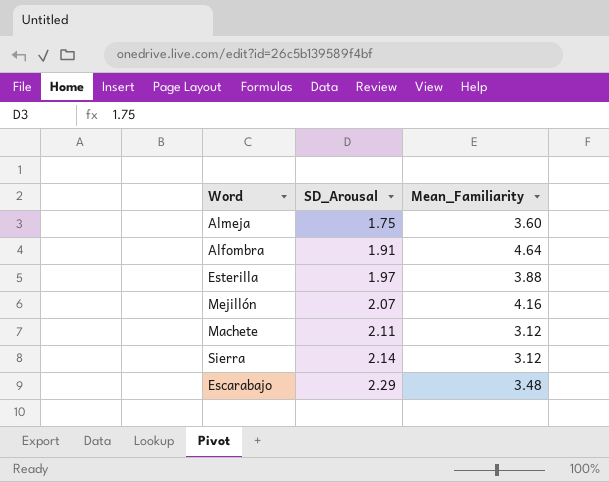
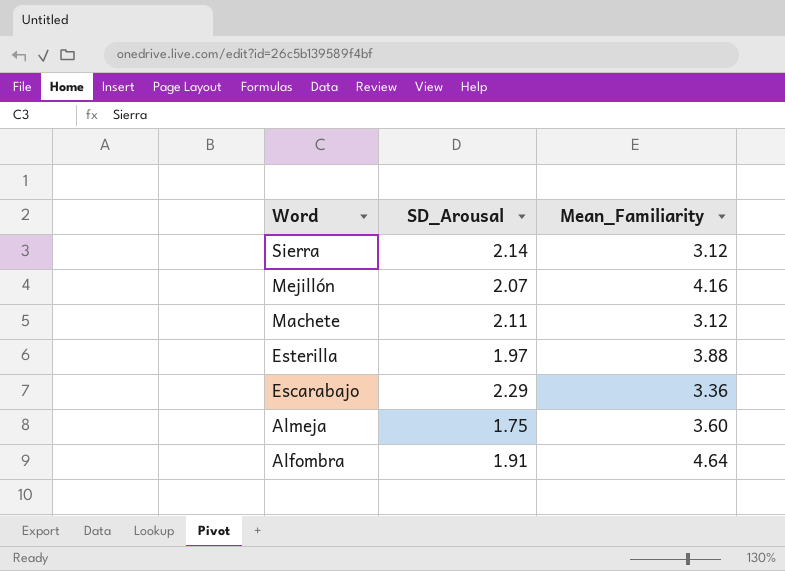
row order: SD_Arousal ascending -> Word descending
Escarabajo | Mean_Familiarity: 3.48 -> 3.36

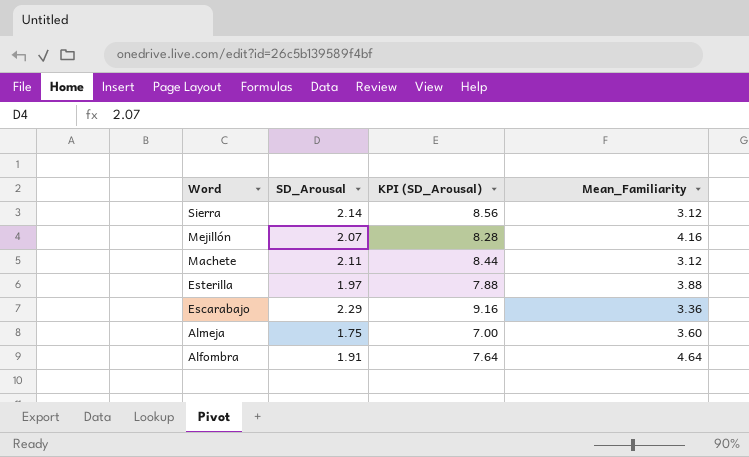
column KPI (SD_Arousal) | formula: none -> [SD_Arousal] * 4

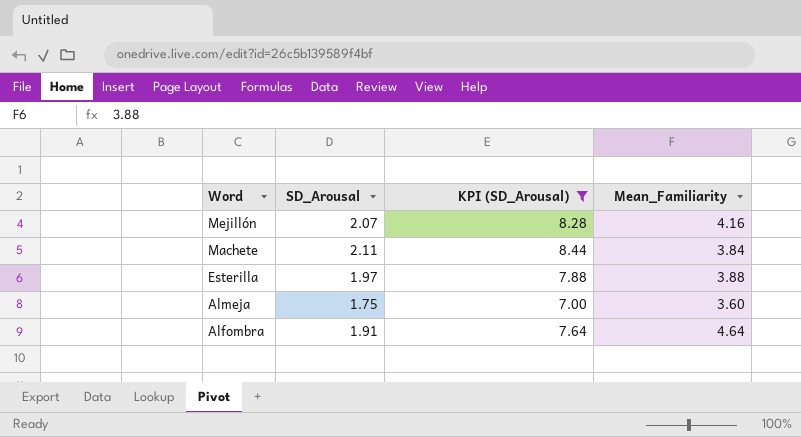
filter: none -> KPI (SD_Arousal) <= 8.44
Machete | Mean_Familiarity: 3.12 -> 3.84

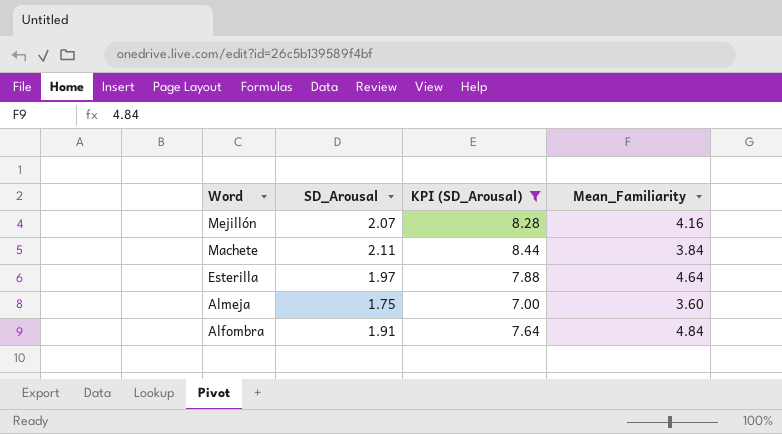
Esterilla | Mean_Familiarity: 3.88 -> 4.64
Alfombra | Mean_Familiarity: 4.64 -> 4.84

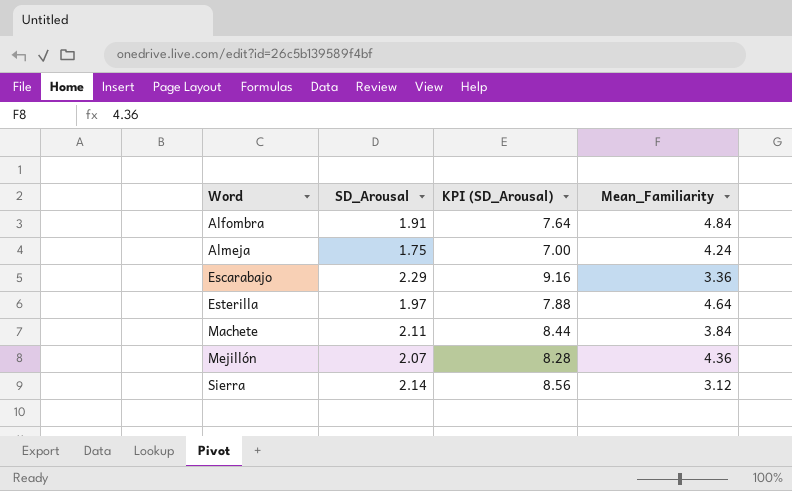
filter: KPI (SD_Arousal) <= 8.44 -> none
row order: Word descending -> Word ascending
Almeja | Mean_Familiarity: 3.60 -> 4.24
Mejillón | Mean_Familiarity: 4.16 -> 4.36

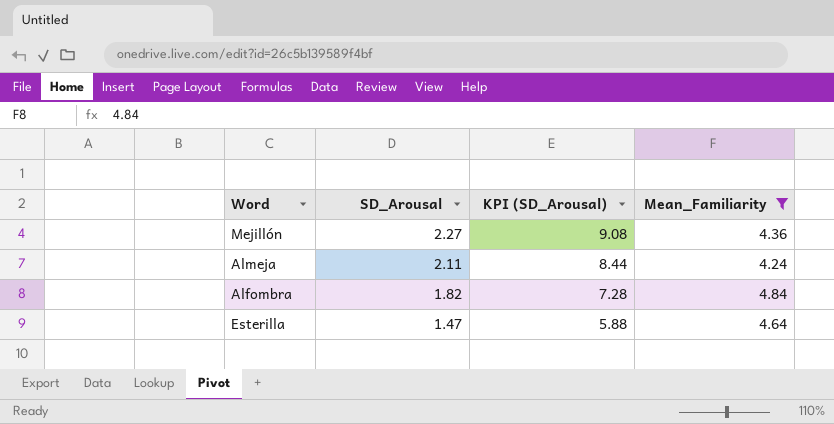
filter: none -> Mean_Familiarity >= 4.24
row order: Word ascending -> SD_Arousal descending
Mejillón | SD_Arousal: 2.07 -> 2.27
Mejillón | KPI (SD_Arousal): 8.28 -> 9.08
Almeja | SD_Arousal: 1.75 -> 2.11
Almeja | KPI (SD_Arousal): 7.00 -> 8.44
Alfombra | SD_Arousal: 1.91 -> 1.82
Alfombra | KPI (SD_Arousal): 7.64 -> 7.28
Esterilla | SD_Arousal: 1.97 -> 1.47
Esterilla | KPI (SD_Arousal): 7.88 -> 5.88

